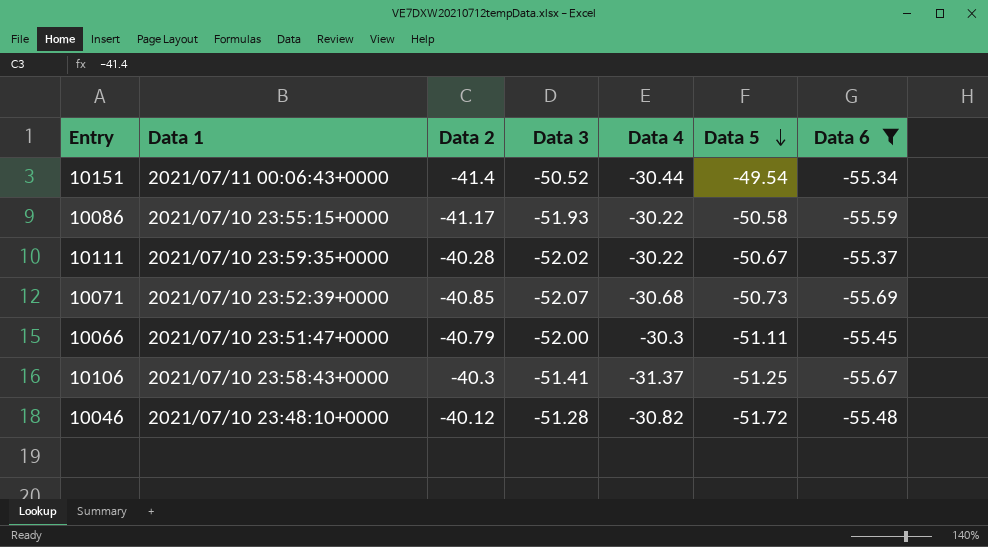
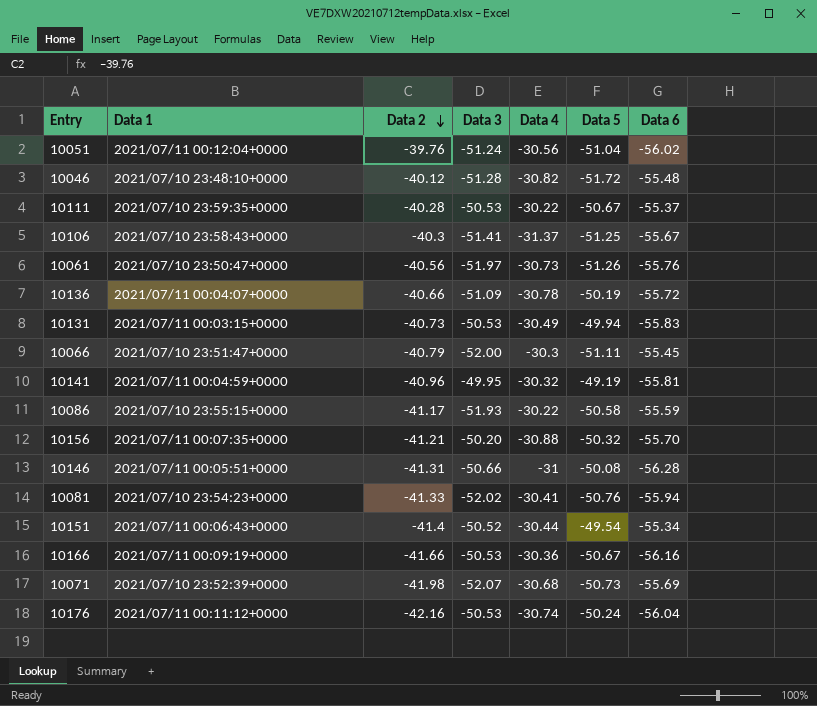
filter: Data 6 >= -55.69 -> none
row order: Data 5 descending -> Data 2 descending
10111 | Data 3: -52.02 -> -50.53
10071 | Data 2: -40.85 -> -41.98

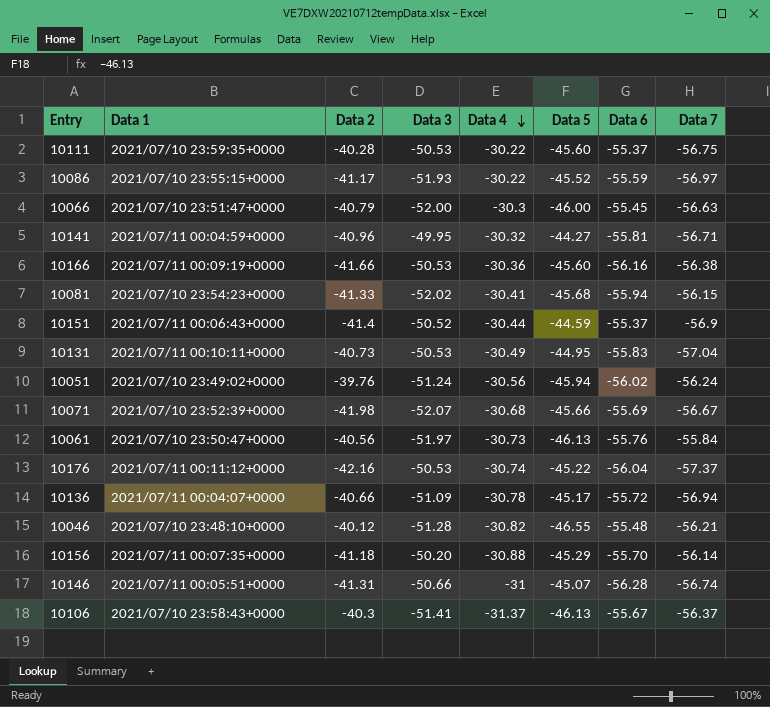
row order: Data 2 descending -> Data 4 descending
column Data 7 | position: none -> 8
10111 | Data 5: -50.67 -> -45.60
10086 | Data 5: -50.58 -> -45.52
10066 | Data 5: -51.11 -> -46.00
10141 | Data 5: -49.19 -> -44.27
10166 | Data 5: -50.67 -> -45.60
10081 | Data 5: -50.76 -> -45.68
10151 | Data 5: -49.54 -> -44.59
10151 | Data 6: -55.34 -> -55.37
10131 | Data 1: 2021/07/11 00:03:15+0000 -> 2021/07/11 00:10:11+0000
10131 | Data 5: -49.94 -> -44.95
10051 | Data 1: 2021/07/11 00:12:04+0000 -> 2021/07/10 23:49:02+0000
10051 | Data 5: -51.04 -> -45.94
10071 | Data 5: -50.73 -> -45.66
10061 | Data 5: -51.26 -> -46.13
10176 | Data 5: -50.24 -> -45.22
10136 | Data 5: -50.19 -> -45.17
10046 | Data 5: -51.72 -> -46.55
10156 | Data 2: -41.21 -> -41.18
10156 | Data 5: -50.32 -> -45.29
10146 | Data 5: -50.08 -> -45.07
10106 | Data 5: -51.25 -> -46.13

